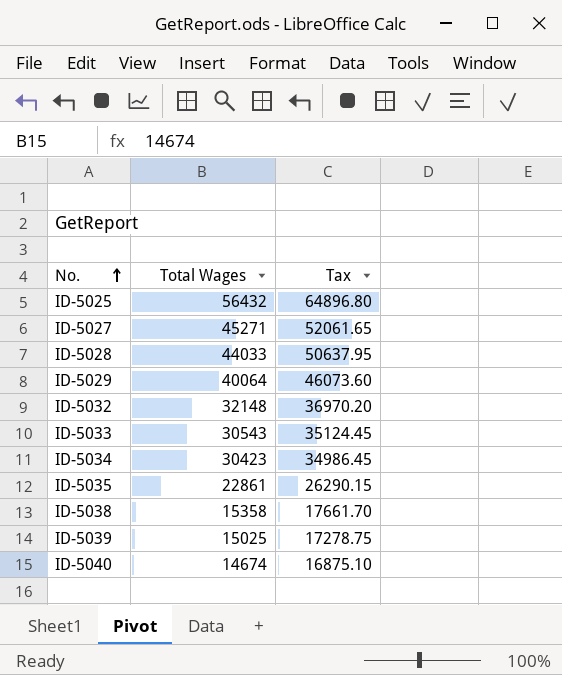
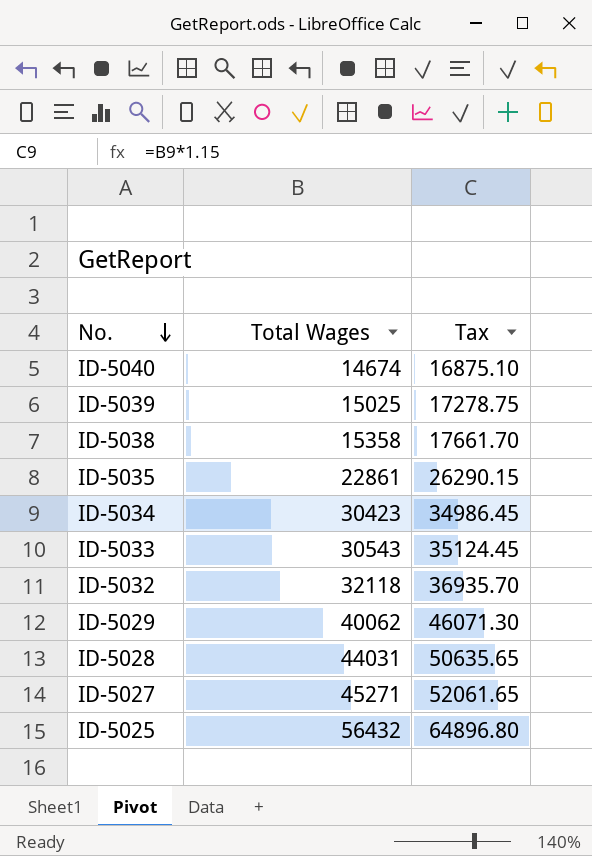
row order: No. ascending -> No. descending
ID-5032 | Total Wages: 32148 -> 32118
ID-5032 | Tax: 36970.20 -> 36935.70
ID-5029 | Total Wages: 40064 -> 40062
ID-5029 | Tax: 46073.60 -> 46071.30
ID-5028 | Total Wages: 44033 -> 44031
ID-5028 | Tax: 50637.95 -> 50635.65

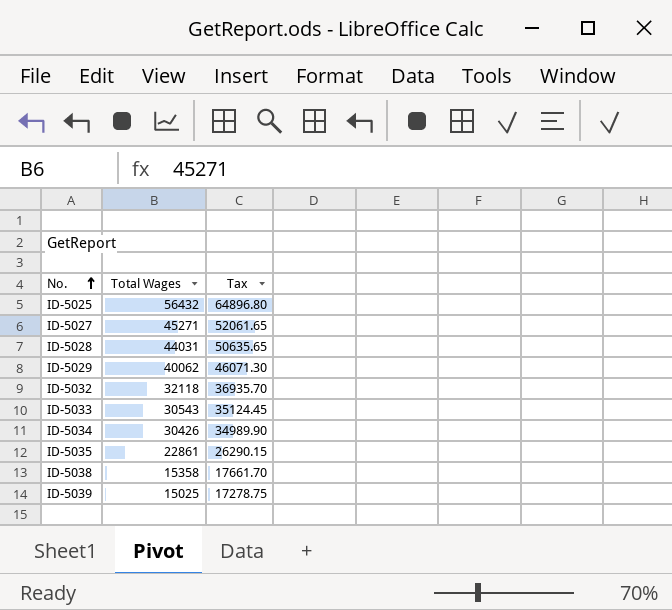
row order: No. descending -> No. ascending
row ID-5040: 14674 | 16875.10 -> none
ID-5034 | Total Wages: 30423 -> 30426
ID-5034 | Tax: 34986.45 -> 34989.90

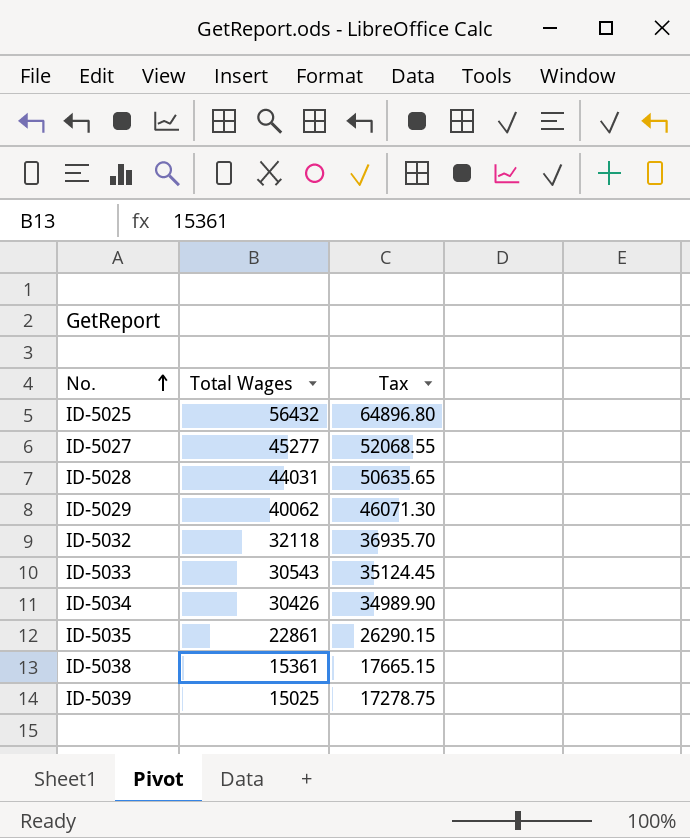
ID-5027 | Total Wages: 45271 -> 45277
ID-5027 | Tax: 52061.65 -> 52068.55
ID-5038 | Total Wages: 15358 -> 15361
ID-5038 | Tax: 17661.70 -> 17665.15

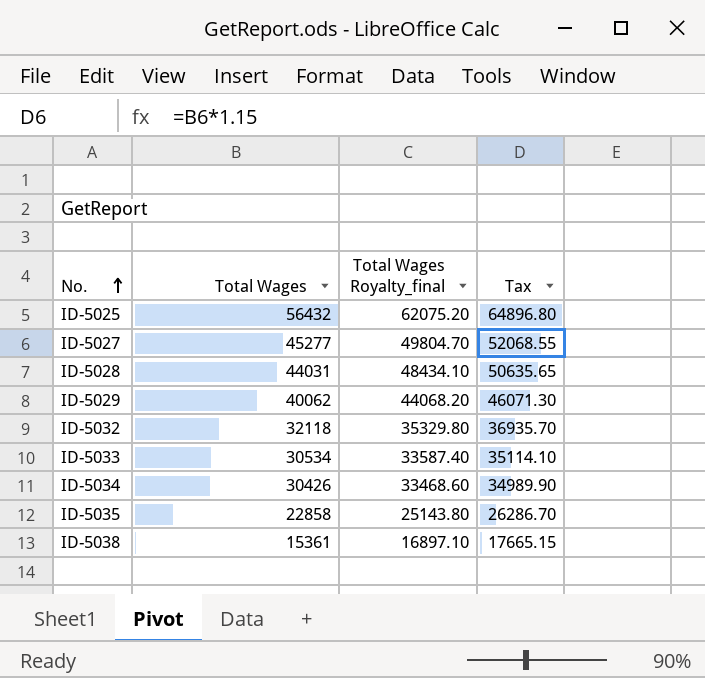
column Total Wages Royalty_final | formula: none -> [Total Wages] * 1.1
row ID-5039: 15025 | 17278.75 -> none
ID-5033 | Total Wages: 30543 -> 30534
ID-5033 | Tax: 35124.45 -> 35114.10
ID-5035 | Total Wages: 22861 -> 22858
ID-5035 | Tax: 26290.15 -> 26286.70

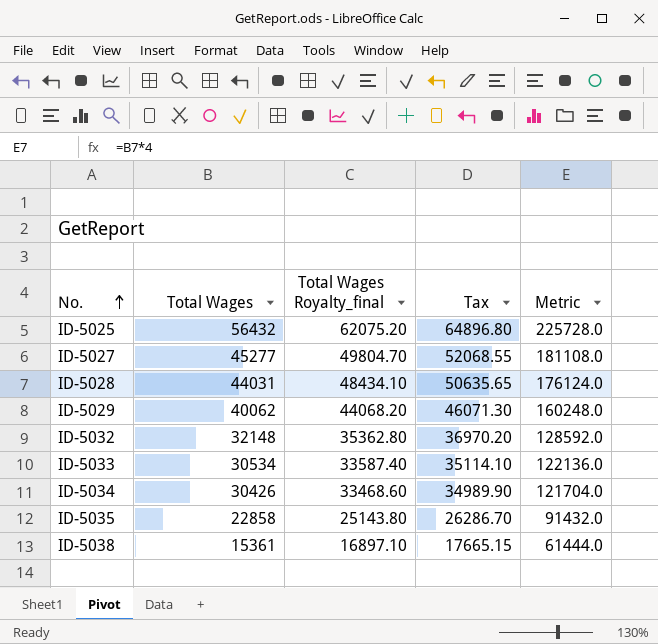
column Metric | formula: none -> [Total Wages] * 4
ID-5032 | Total Wages: 32118 -> 32148
ID-5032 | Total Wages Royalty_final: 35329.80 -> 35362.80
ID-5032 | Tax: 36935.70 -> 36970.20

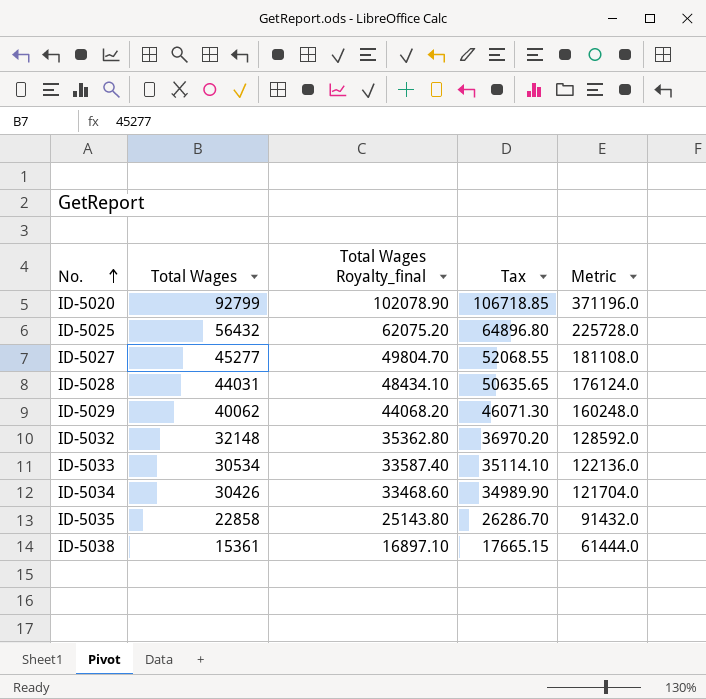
row ID-5020: none -> 92799 | 102078.90 | 106718.85 | 371196.0

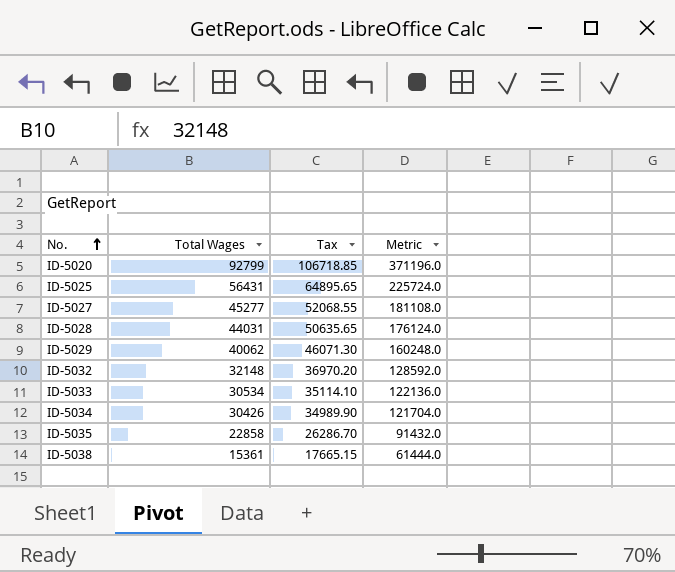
column Total Wages Royalty_final | formula: [Total Wages] * 1.1 -> none
ID-5025 | Total Wages: 56432 -> 56431
ID-5025 | Tax: 64896.80 -> 64895.65
ID-5025 | Metric: 225728.0 -> 225724.0

